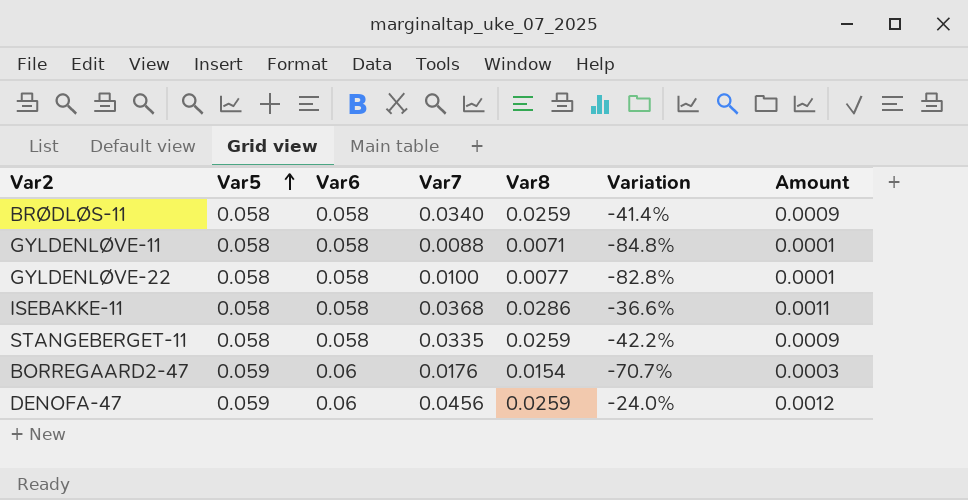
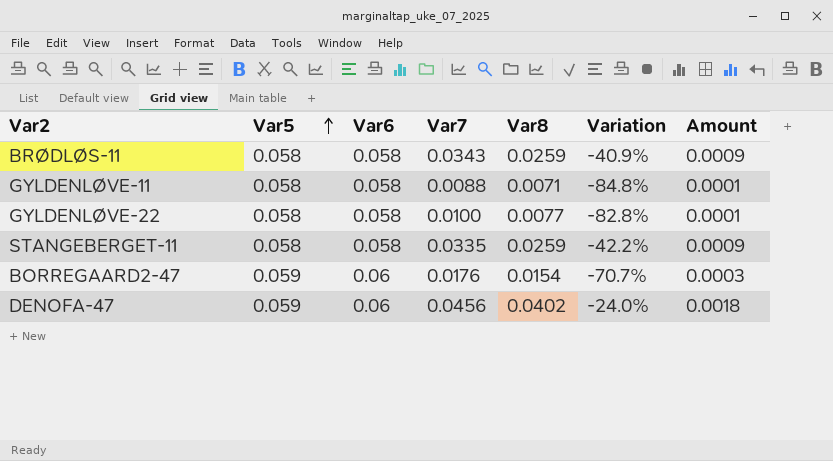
row ISEBAKKE-11: 0.058 | 0.058 | 0.0368 | 0.0286 | -36.6% | 0.0011 -> none
BRØDLØS-11 | Var7: 0.0340 -> 0.0343
BRØDLØS-11 | Variation: -41.4% -> -40.9%
DENOFA-47 | Var8: 0.0259 -> 0.0402
DENOFA-47 | Amount: 0.0012 -> 0.0018

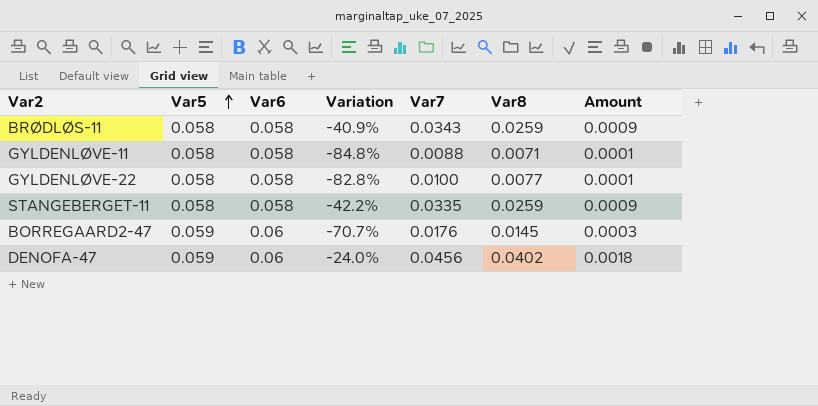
column Variation | position: 6 -> 4
BORREGAARD2-47 | Var8: 0.0154 -> 0.0145

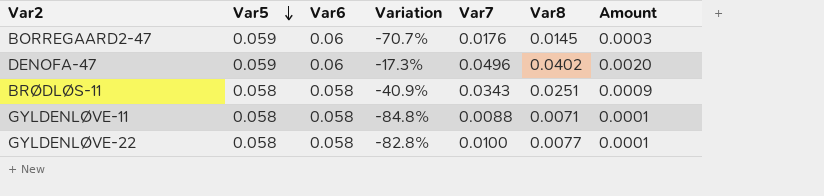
row order: Var5 ascending -> Var5 descending
row STANGEBERGET-11: 0.058 | 0.058 | -42.2% | 0.0335 | 0.0259 | 0.0009 -> none
DENOFA-47 | Variation: -24.0% -> -17.3%
DENOFA-47 | Var7: 0.0456 -> 0.0496
DENOFA-47 | Amount: 0.0018 -> 0.0020
BRØDLØS-11 | Var8: 0.0259 -> 0.0251

